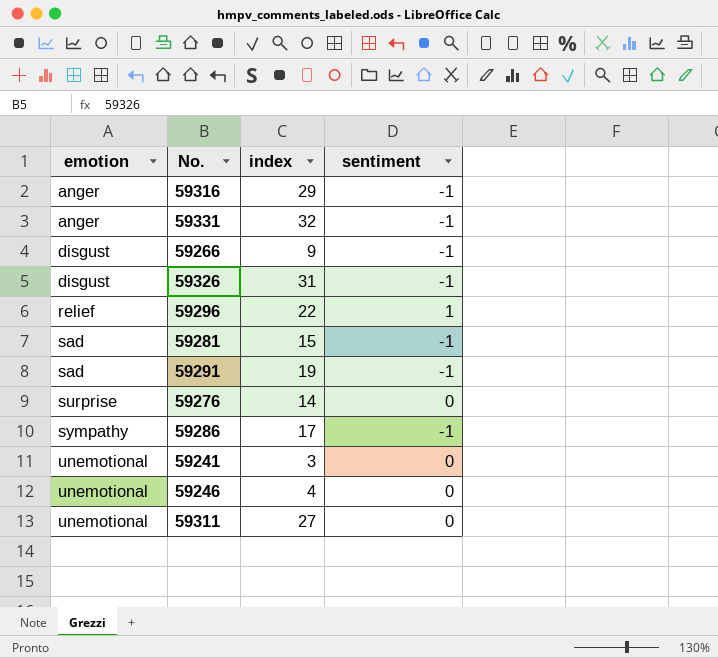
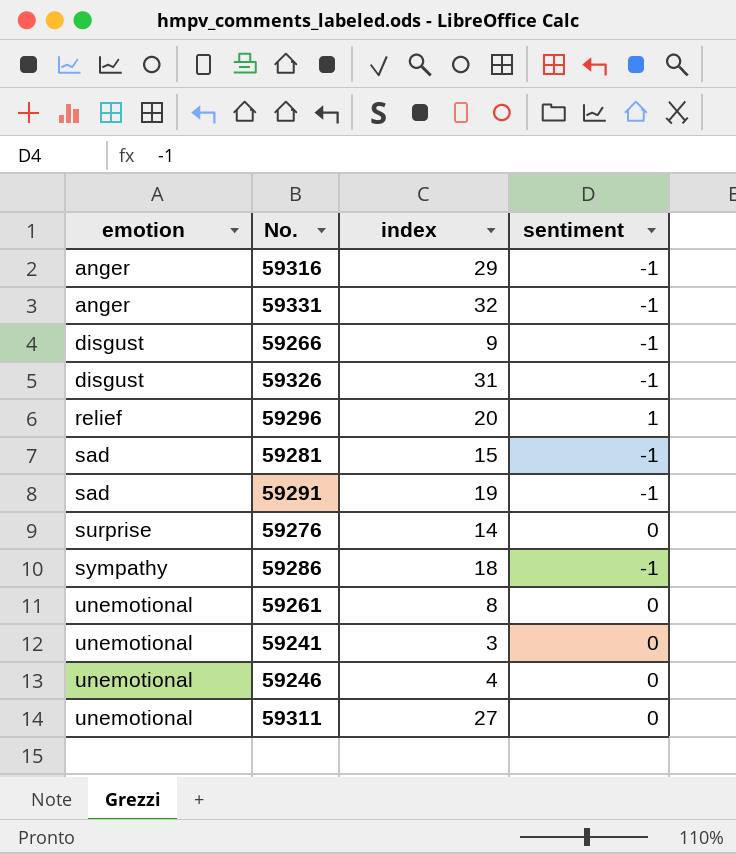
59296 | index: 22 -> 20
59286 | index: 17 -> 18
row 59261: none -> unemotional | 8 | 0

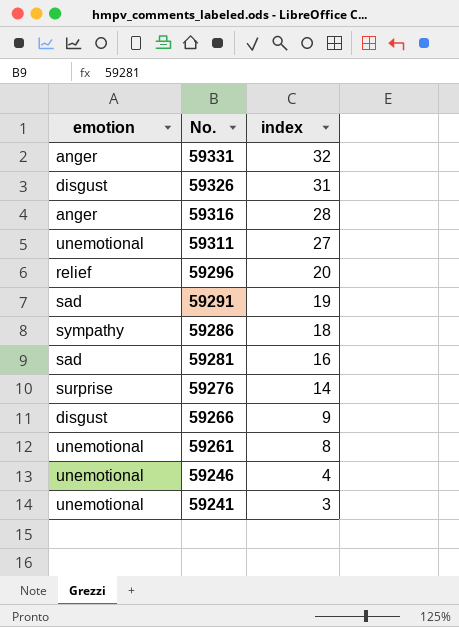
row order: emotion ascending -> No. descending
column sentiment | position: 4 -> none
59316 | index: 29 -> 28
59281 | index: 15 -> 16

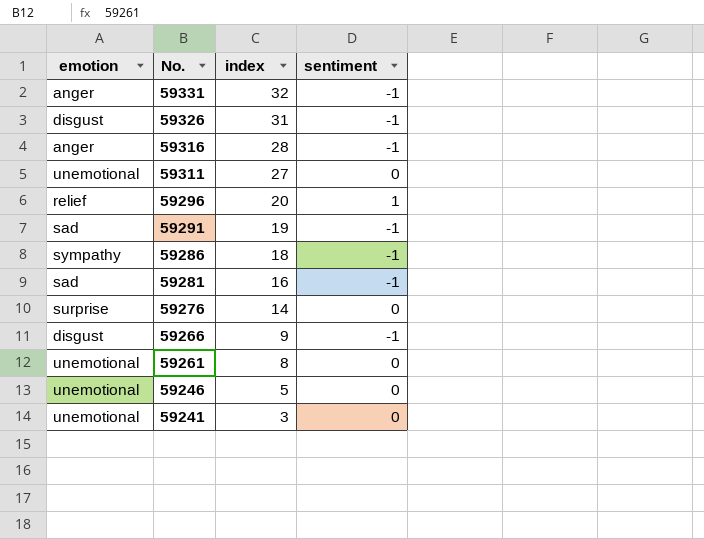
column sentiment | position: none -> 4
59246 | index: 4 -> 5

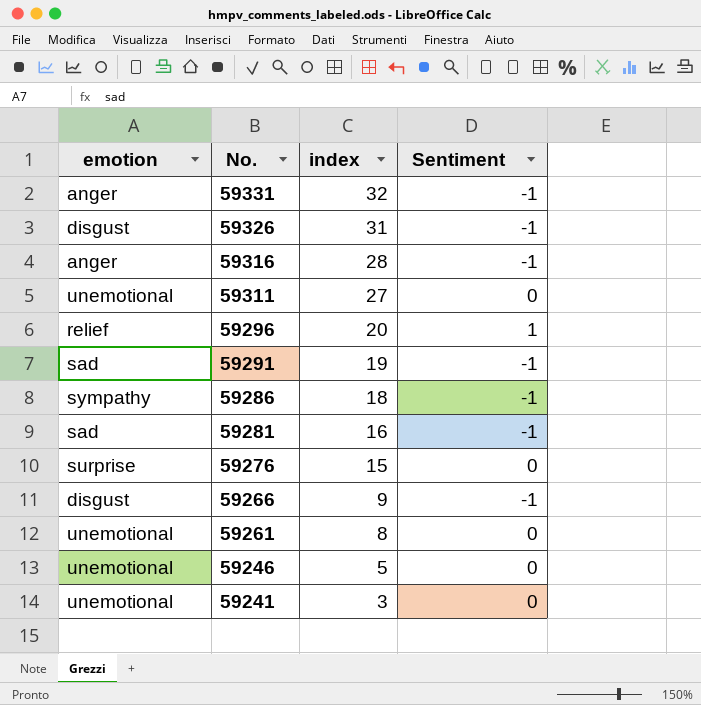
column name: sentiment -> Sentiment
59276 | index: 14 -> 15

